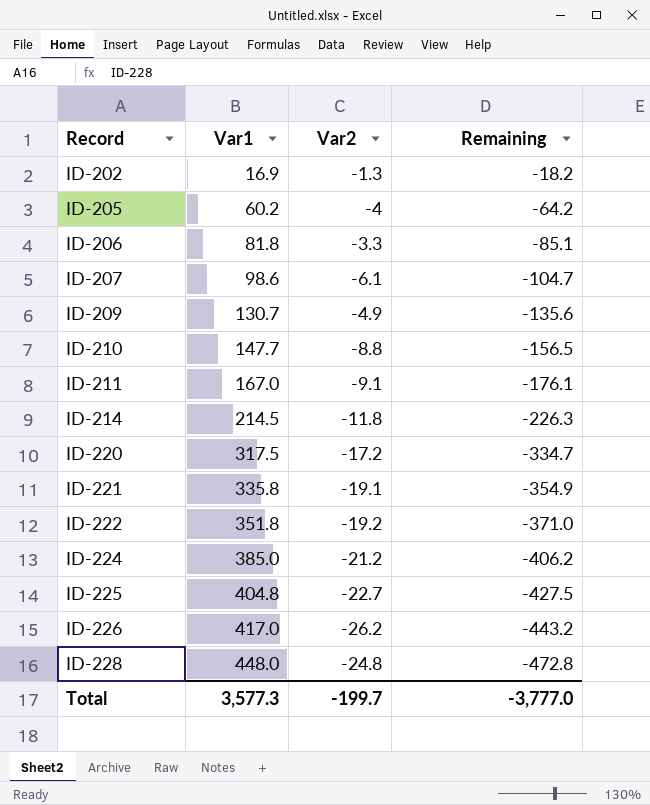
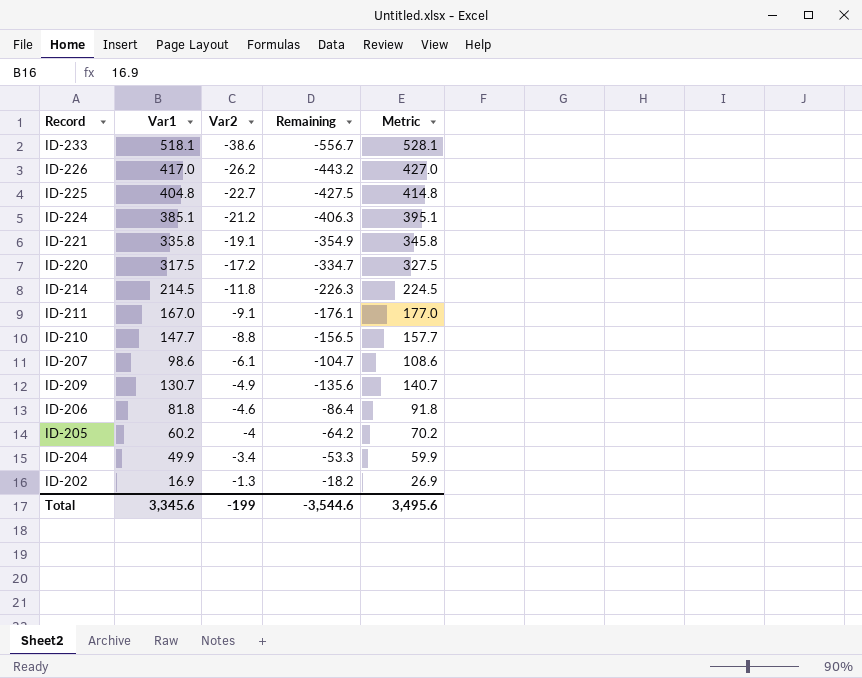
row order: Record ascending -> Var2 ascending
column Metric | formula: none -> [Var1] + 10
row ID-222: 351.8 | -19.2 | -371.0 -> none
row ID-228: 448.0 | -24.8 | -472.8 -> none
row ID-233: none -> 518.1 | -38.6 | -556.7 | 528.1
ID-224 | Var1: 385.0 -> 385.1
ID-224 | Remaining: -406.2 -> -406.3
ID-206 | Var2: -3.3 -> -4.6
ID-206 | Remaining: -85.1 -> -86.4
row ID-204: none -> 49.9 | -3.4 | -53.3 | 59.9
Total | Var1: 3,577.3 -> 3,345.6
Total | Var2: -199.7 -> -199
Total | Remaining: -3,777.0 -> -3,544.6

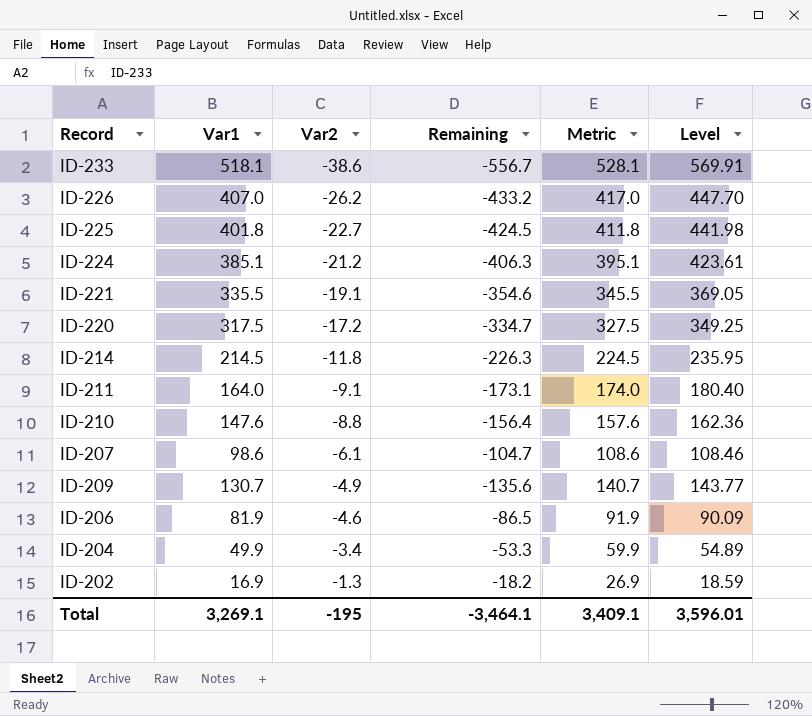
column Level | formula: none -> [Var1] * 1.1
row ID-205: 60.2 | -4 | -64.2 | 70.2 -> none
ID-226 | Var1: 417.0 -> 407.0
ID-226 | Remaining: -443.2 -> -433.2
ID-226 | Metric: 427.0 -> 417.0
ID-225 | Var1: 404.8 -> 401.8
ID-225 | Remaining: -427.5 -> -424.5
ID-225 | Metric: 414.8 -> 411.8
ID-221 | Var1: 335.8 -> 335.5
ID-221 | Remaining: -354.9 -> -354.6
ID-221 | Metric: 345.8 -> 345.5
ID-211 | Var1: 167.0 -> 164.0
ID-211 | Remaining: -176.1 -> -173.1
ID-211 | Metric: 177.0 -> 174.0
ID-210 | Var1: 147.7 -> 147.6
ID-210 | Remaining: -156.5 -> -156.4
ID-210 | Metric: 157.7 -> 157.6
ID-206 | Var1: 81.8 -> 81.9
ID-206 | Remaining: -86.4 -> -86.5
ID-206 | Metric: 91.8 -> 91.9
Total | Var1: 3,345.6 -> 3,269.1
Total | Var2: -199 -> -195
Total | Remaining: -3,544.6 -> -3,464.1
Total | Metric: 3,495.6 -> 3,409.1

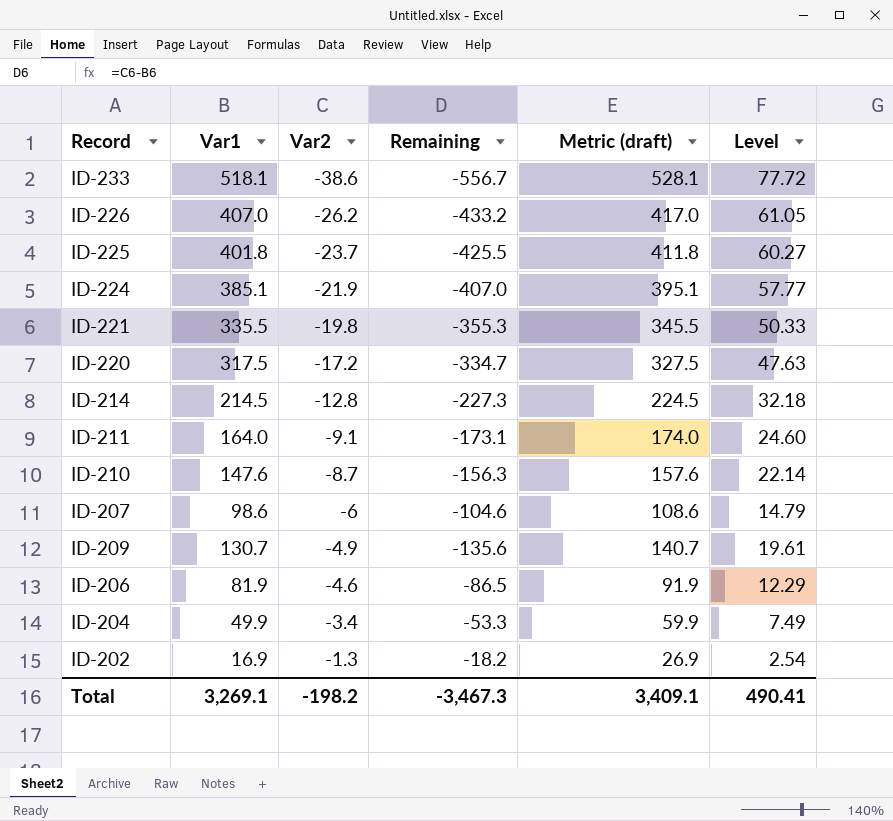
column name: Metric -> Metric (draft)
column Level | formula: [Var1] * 1.1 -> [Var1] * 0.15
ID-225 | Var2: -22.7 -> -23.7
ID-225 | Remaining: -424.5 -> -425.5
ID-224 | Var2: -21.2 -> -21.9
ID-224 | Remaining: -406.3 -> -407.0
ID-221 | Var2: -19.1 -> -19.8
ID-221 | Remaining: -354.6 -> -355.3
ID-214 | Var2: -11.8 -> -12.8
ID-214 | Remaining: -226.3 -> -227.3
ID-210 | Var2: -8.8 -> -8.7
ID-210 | Remaining: -156.4 -> -156.3
ID-207 | Var2: -6.1 -> -6
ID-207 | Remaining: -104.7 -> -104.6
Total | Var2: -195 -> -198.2
Total | Remaining: -3,464.1 -> -3,467.3
Total | Level: 3,596.01 -> 490.41

